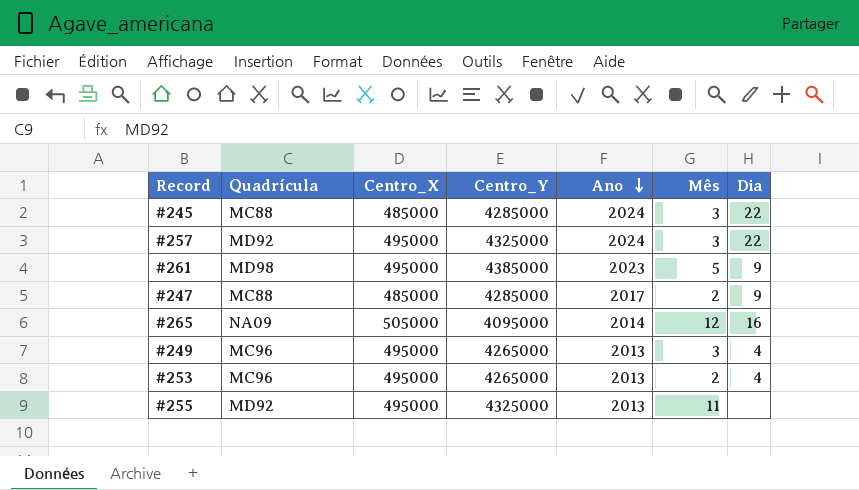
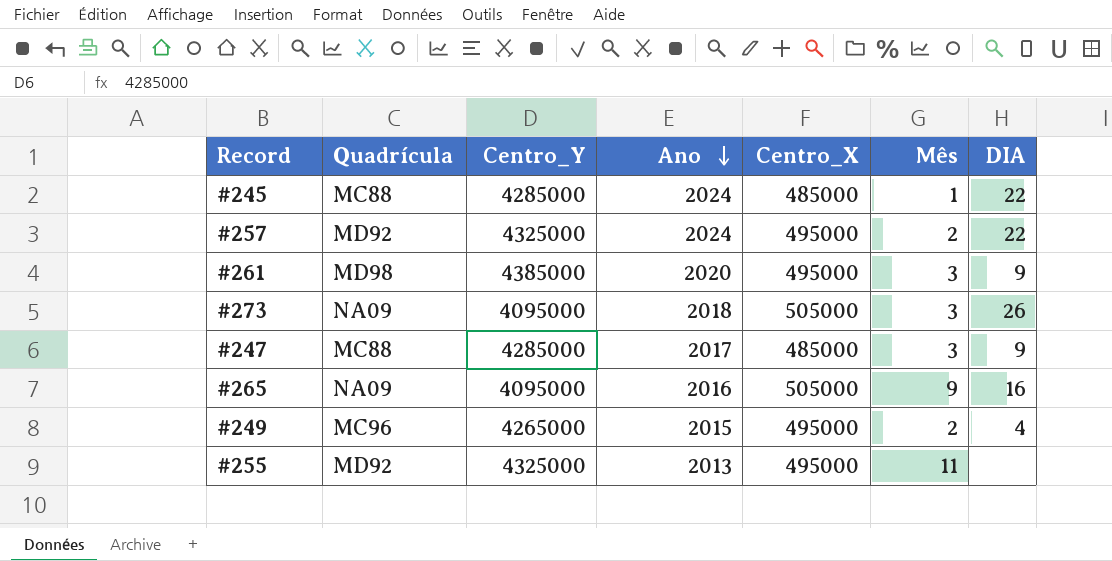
column Centro_X | position: 3 -> 5
column name: Dia -> DIA
row #253: MC96 | 495000 | 4265000 | 2013 | 2 | 4 -> none
#245 | Mês: 3 -> 1
#257 | Mês: 3 -> 2
#261 | Ano: 2023 -> 2020
#261 | Mês: 5 -> 3
row #273: none -> NA09 | 4095000 | 2018 | 505000 | 3 | 26
#247 | Mês: 2 -> 3
#265 | Ano: 2014 -> 2016
#265 | Mês: 12 -> 9
#249 | Ano: 2013 -> 2015
#249 | Mês: 3 -> 2

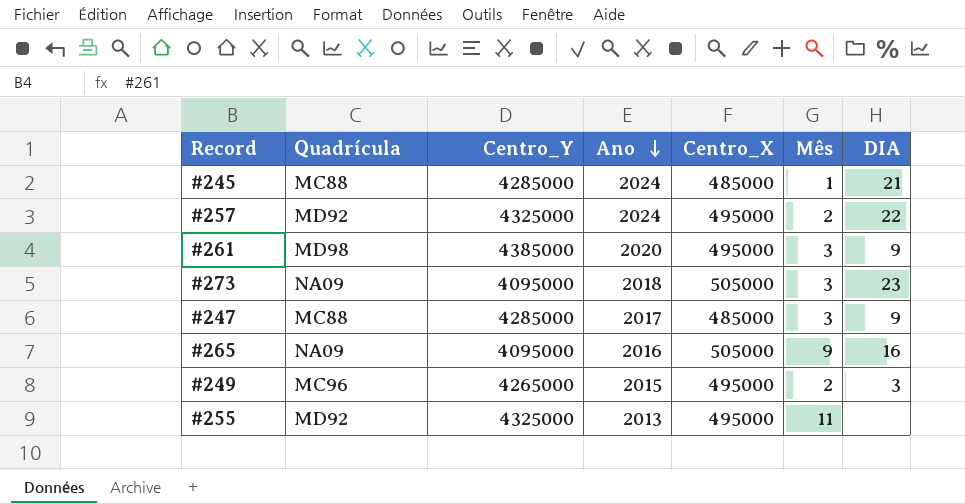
#245 | DIA: 22 -> 21
#273 | DIA: 26 -> 23
#249 | DIA: 4 -> 3

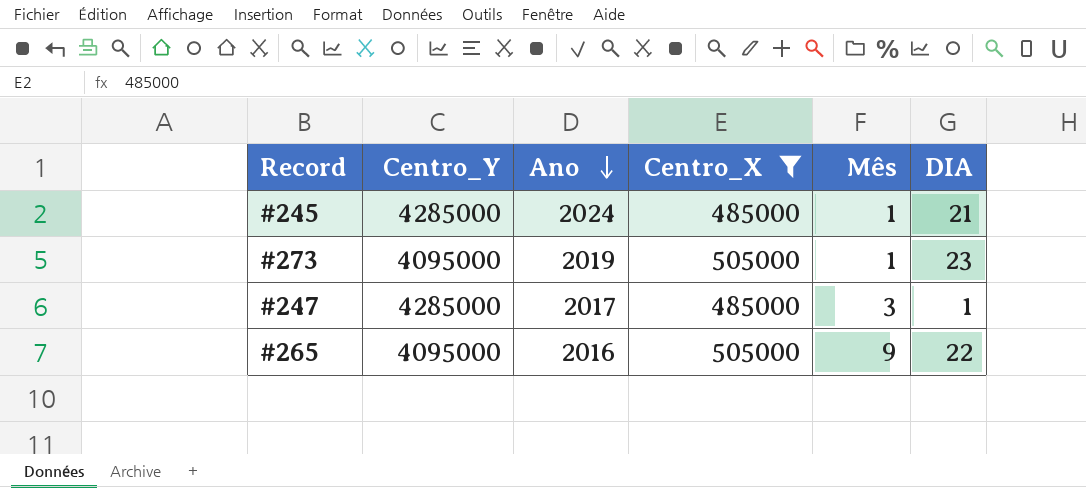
filter: none -> Centro_X != 495000
column Quadrícula | position: 2 -> none
#273 | Ano: 2018 -> 2019
#273 | Mês: 3 -> 1
#247 | DIA: 9 -> 1
#265 | DIA: 16 -> 22

